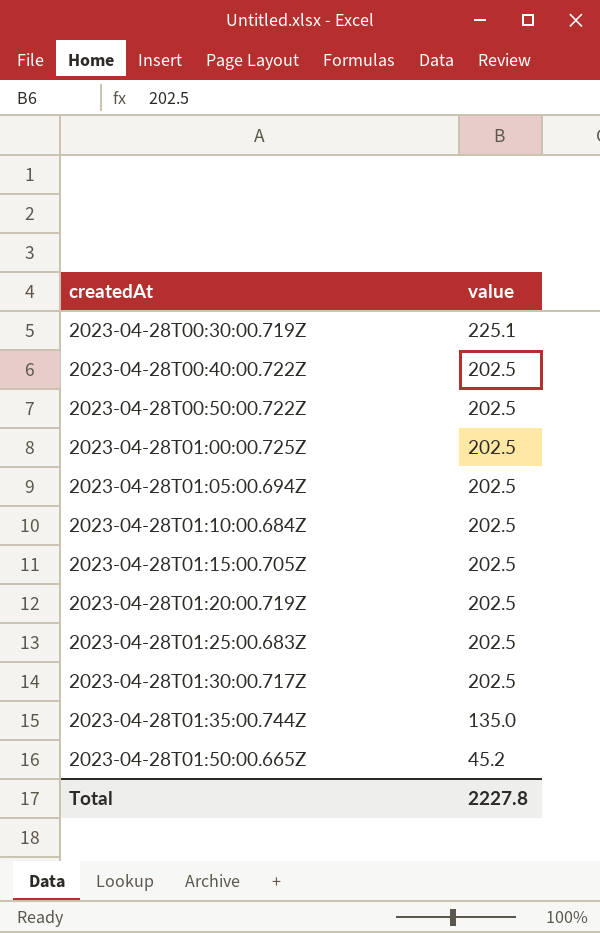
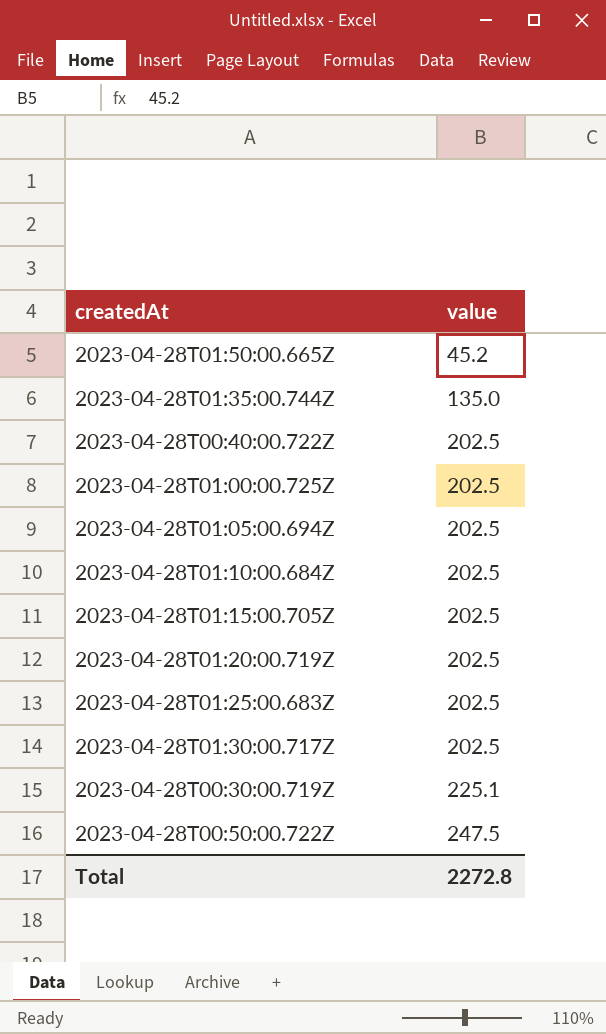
row order: createdAt ascending -> value ascending
2023-04-28T00:50:00.722Z | value: 202.5 -> 247.5
Total | value: 2227.8 -> 2272.8

